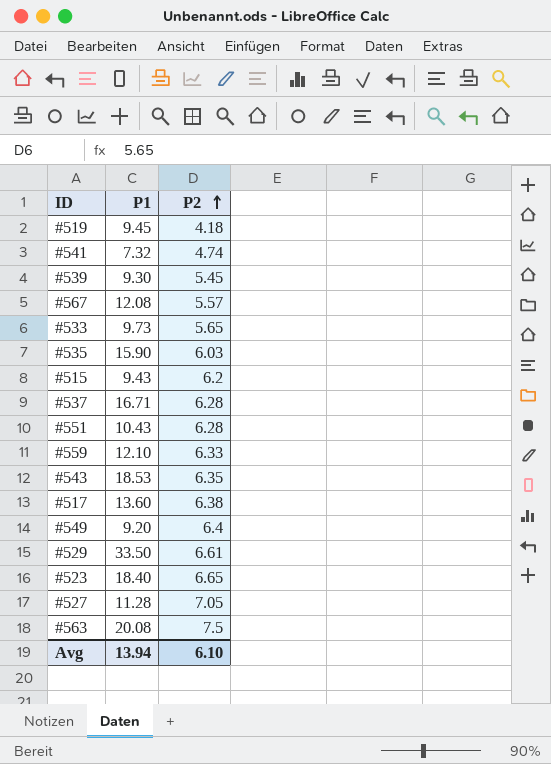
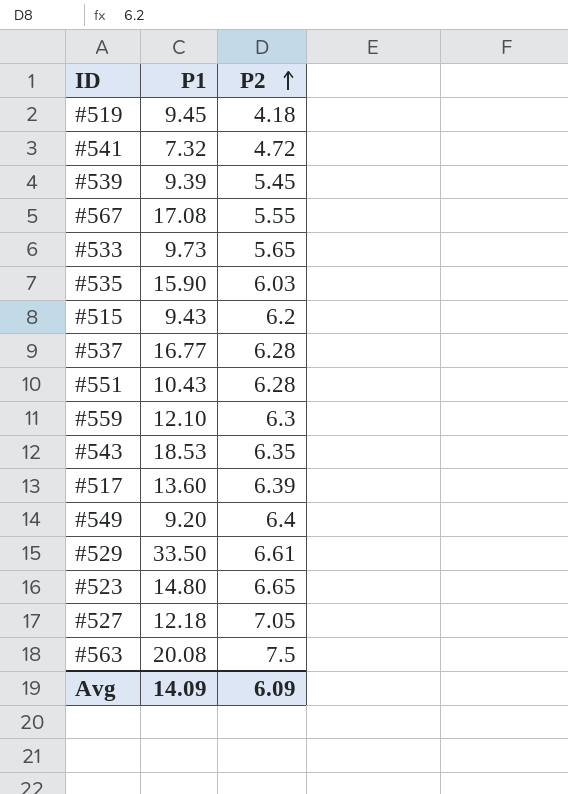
#541 | P2: 4.74 -> 4.72
#539 | P1: 9.30 -> 9.39
#567 | P1: 12.08 -> 17.08
#567 | P2: 5.57 -> 5.55
#537 | P1: 16.71 -> 16.77
#559 | P2: 6.33 -> 6.3
#517 | P2: 6.38 -> 6.39
#523 | P1: 18.40 -> 14.80
#527 | P1: 11.28 -> 12.18
Avg | P1: 13.94 -> 14.09
Avg | P2: 6.10 -> 6.09

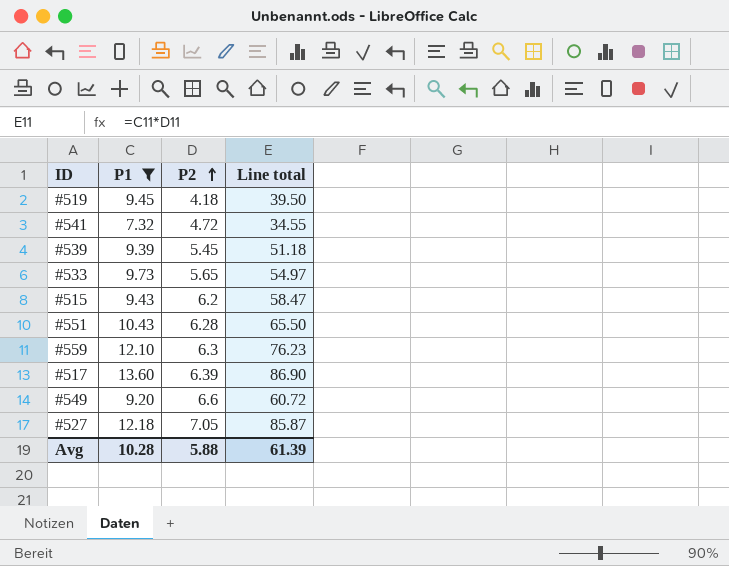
filter: none -> P1 <= 13.60
column Line total | formula: none -> [P1] * [P2]
#549 | P2: 6.4 -> 6.6
Avg | P1: 14.09 -> 10.28
Avg | P2: 6.09 -> 5.88

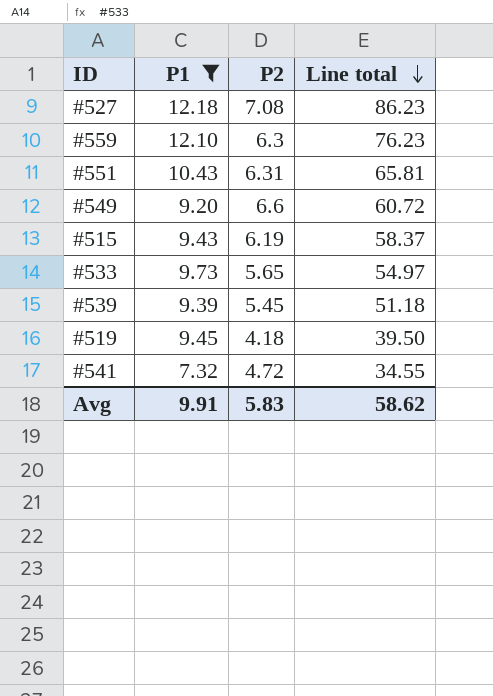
row order: P2 ascending -> Line total descending
row #517: 13.60 | 6.39 | 86.90 -> none
#527 | P2: 7.05 -> 7.08
#527 | Line total: 85.87 -> 86.23
#551 | P2: 6.28 -> 6.31
#551 | Line total: 65.50 -> 65.81
#515 | P2: 6.2 -> 6.19
#515 | Line total: 58.47 -> 58.37
Avg | P1: 10.28 -> 9.91
Avg | P2: 5.88 -> 5.83
Avg | Line total: 61.39 -> 58.62

